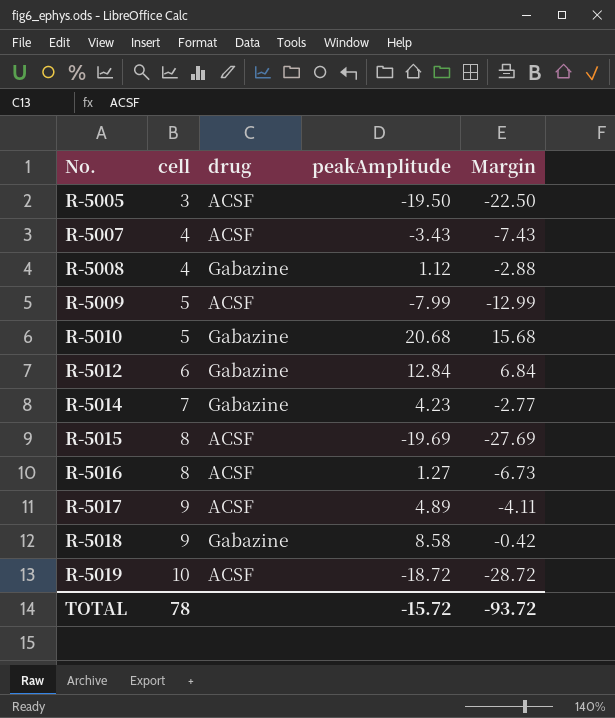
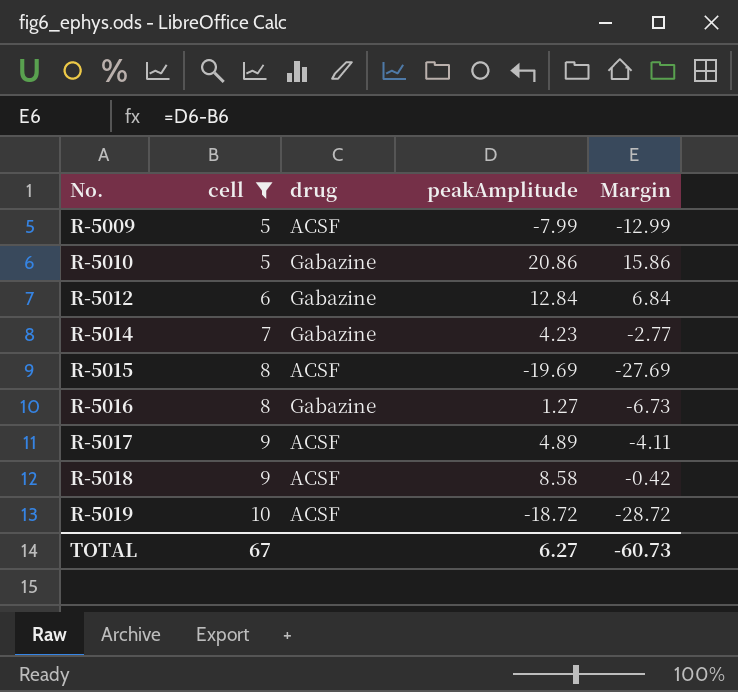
filter: none -> cell >= 5
R-5010 | peakAmplitude: 20.68 -> 20.86
R-5010 | Margin: 15.68 -> 15.86
R-5016 | drug: ACSF -> Gabazine
R-5018 | drug: Gabazine -> ACSF
TOTAL | cell: 78 -> 67
TOTAL | peakAmplitude: -15.72 -> 6.27
TOTAL | Margin: -93.72 -> -60.73

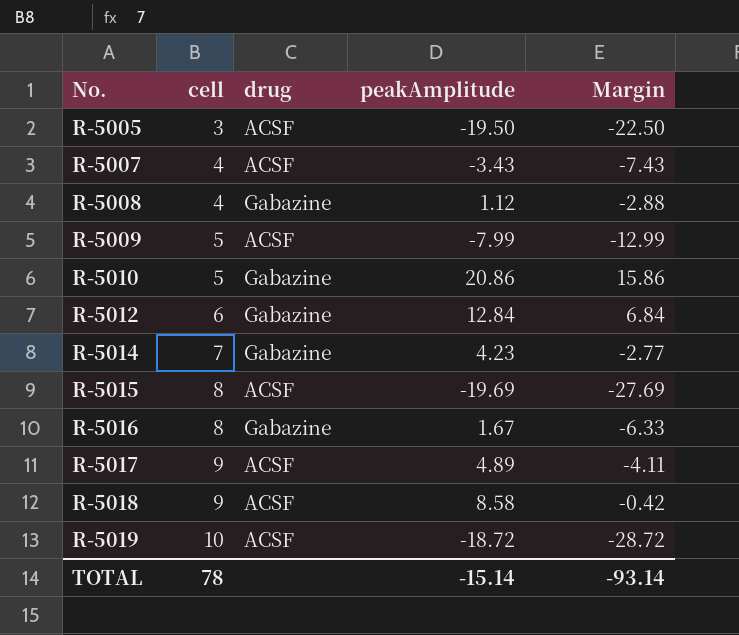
filter: cell >= 5 -> none
R-5016 | peakAmplitude: 1.27 -> 1.67
R-5016 | Margin: -6.73 -> -6.33
TOTAL | cell: 67 -> 78
TOTAL | peakAmplitude: 6.27 -> -15.14
TOTAL | Margin: -60.73 -> -93.14

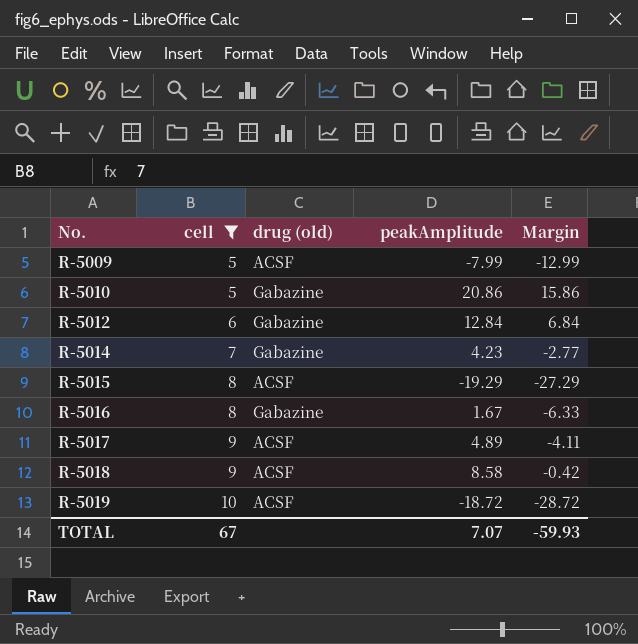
filter: none -> cell >= 5
column name: drug -> drug (old)
R-5015 | peakAmplitude: -19.69 -> -19.29
R-5015 | Margin: -27.69 -> -27.29
TOTAL | cell: 78 -> 67
TOTAL | peakAmplitude: -15.14 -> 7.07
TOTAL | Margin: -93.14 -> -59.93

